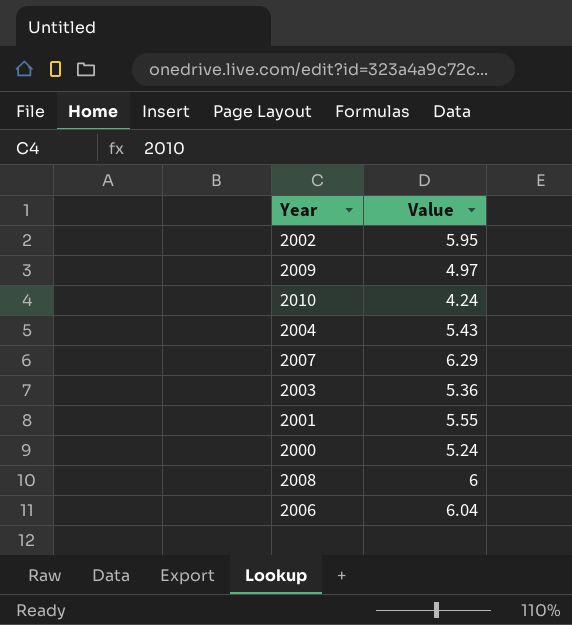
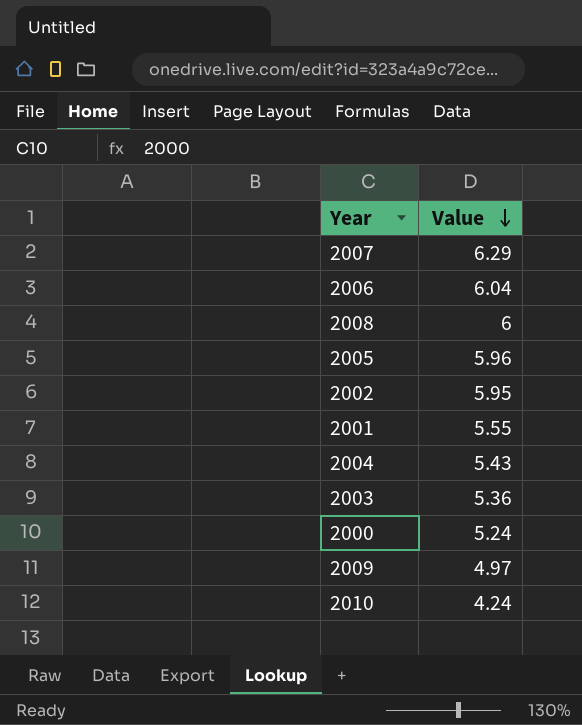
row order: none -> Value descending
row 2005: none -> 5.96

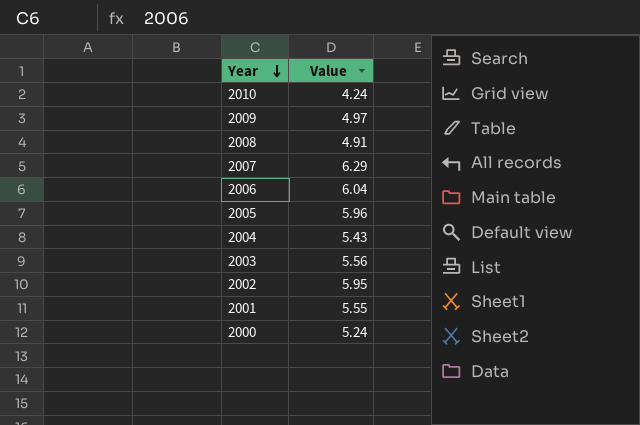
row order: Value descending -> Year descending
2008 | Value: 6 -> 4.91
2003 | Value: 5.36 -> 5.56

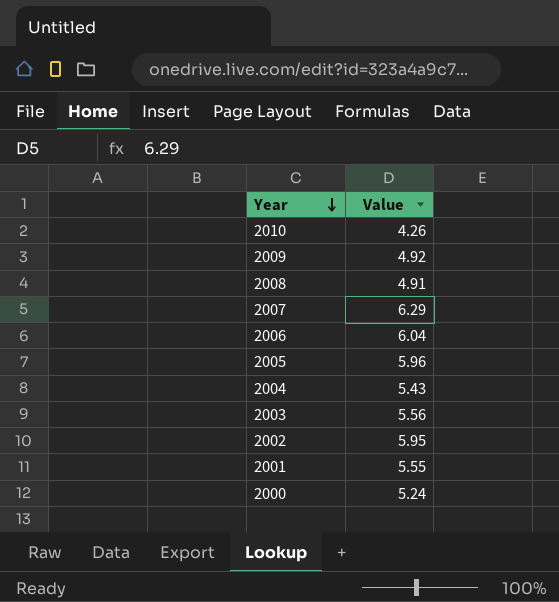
2010 | Value: 4.24 -> 4.26
2009 | Value: 4.97 -> 4.92

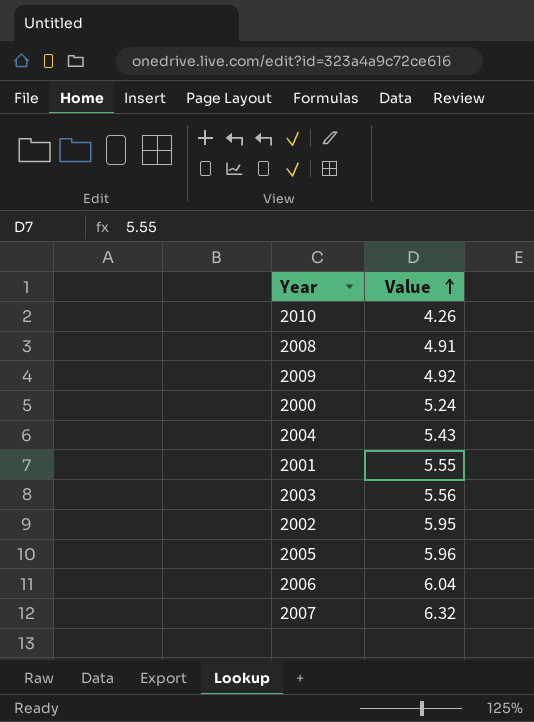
row order: Year descending -> Value ascending
2007 | Value: 6.29 -> 6.32

